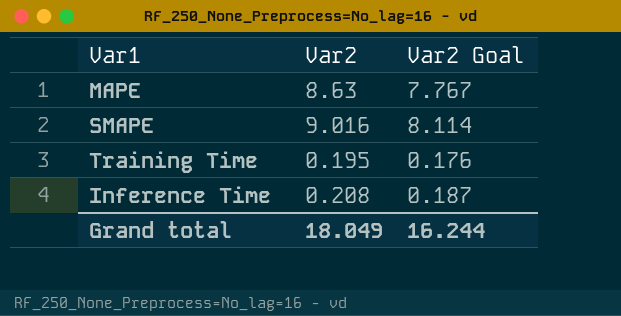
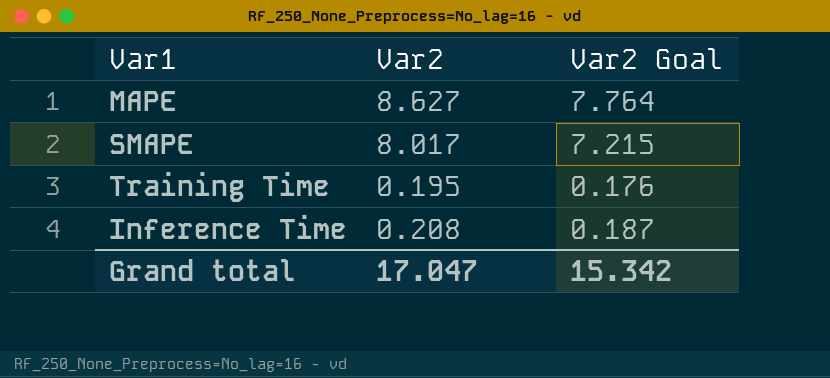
MAPE | Var2: 8.63 -> 8.627
MAPE | Var2 Goal: 7.767 -> 7.764
SMAPE | Var2: 9.016 -> 8.017
SMAPE | Var2 Goal: 8.114 -> 7.215
Grand total | Var2: 18.049 -> 17.047
Grand total | Var2 Goal: 16.244 -> 15.342

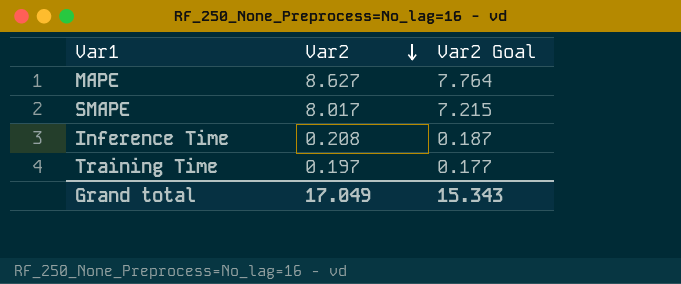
row order: none -> Var2 descending
Training Time | Var2: 0.195 -> 0.197
Training Time | Var2 Goal: 0.176 -> 0.177
Grand total | Var2: 17.047 -> 17.049
Grand total | Var2 Goal: 15.342 -> 15.343

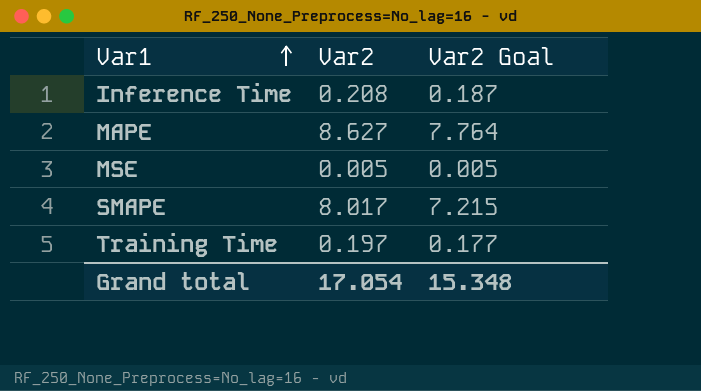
row order: Var2 descending -> Var1 ascending
row MSE: none -> 0.005 | 0.005
Grand total | Var2: 17.049 -> 17.054
Grand total | Var2 Goal: 15.343 -> 15.348

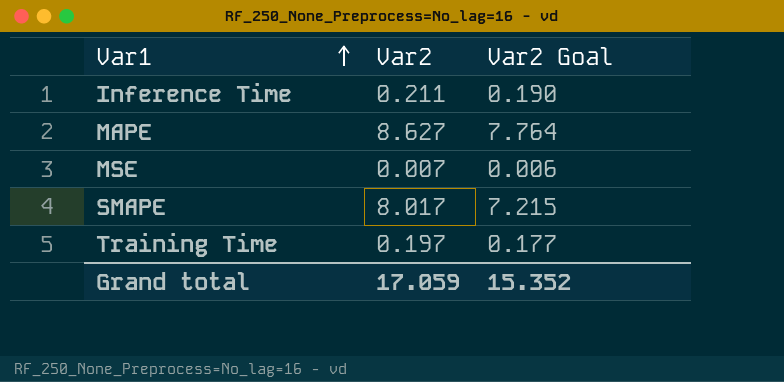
Inference Time | Var2: 0.208 -> 0.211
Inference Time | Var2 Goal: 0.187 -> 0.190
MSE | Var2: 0.005 -> 0.007
MSE | Var2 Goal: 0.005 -> 0.006
Grand total | Var2: 17.054 -> 17.059
Grand total | Var2 Goal: 15.348 -> 15.352

